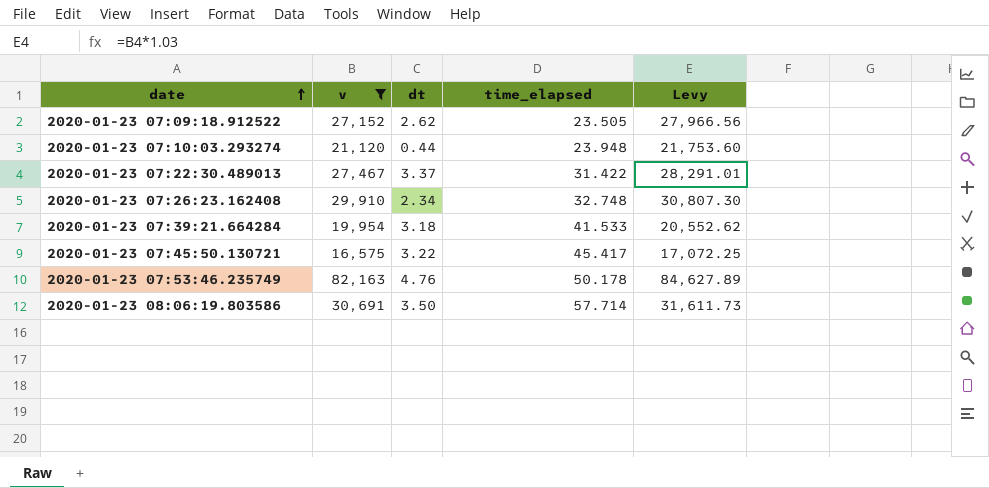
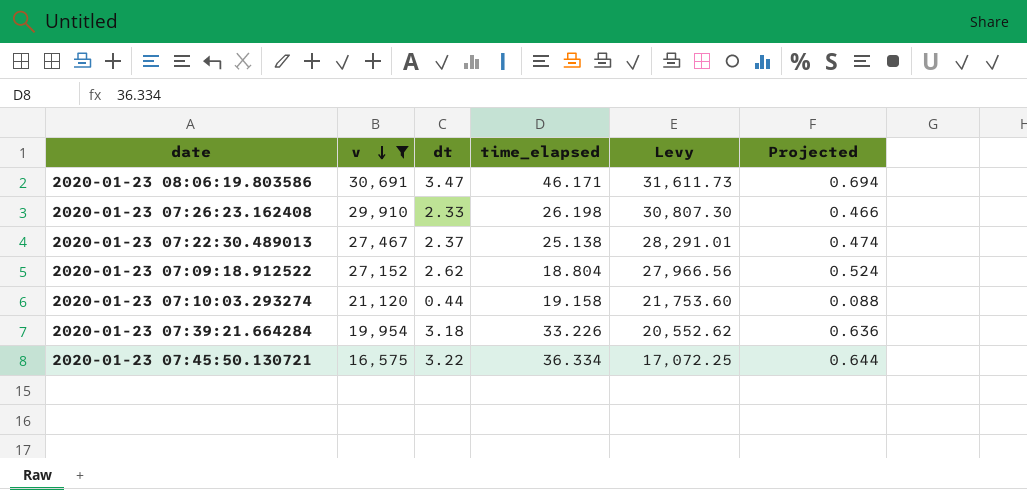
row order: date ascending -> v descending
column Projected | formula: none -> [dt] * 0.2
row 2020-01-23 07:53:46.235749: 82,163 | 4.76 | 50.178 | 84,627.89 -> none
2020-01-23 08:06:19.803586 | dt: 3.50 -> 3.47
2020-01-23 08:06:19.803586 | time_elapsed: 57.714 -> 46.171
2020-01-23 07:26:23.162408 | dt: 2.34 -> 2.33
2020-01-23 07:26:23.162408 | time_elapsed: 32.748 -> 26.198
2020-01-23 07:22:30.489013 | dt: 3.37 -> 2.37
2020-01-23 07:22:30.489013 | time_elapsed: 31.422 -> 25.138
2020-01-23 07:09:18.912522 | time_elapsed: 23.505 -> 18.804
2020-01-23 07:10:03.293274 | time_elapsed: 23.948 -> 19.158
2020-01-23 07:39:21.664284 | time_elapsed: 41.533 -> 33.226
2020-01-23 07:45:50.130721 | time_elapsed: 45.417 -> 36.334

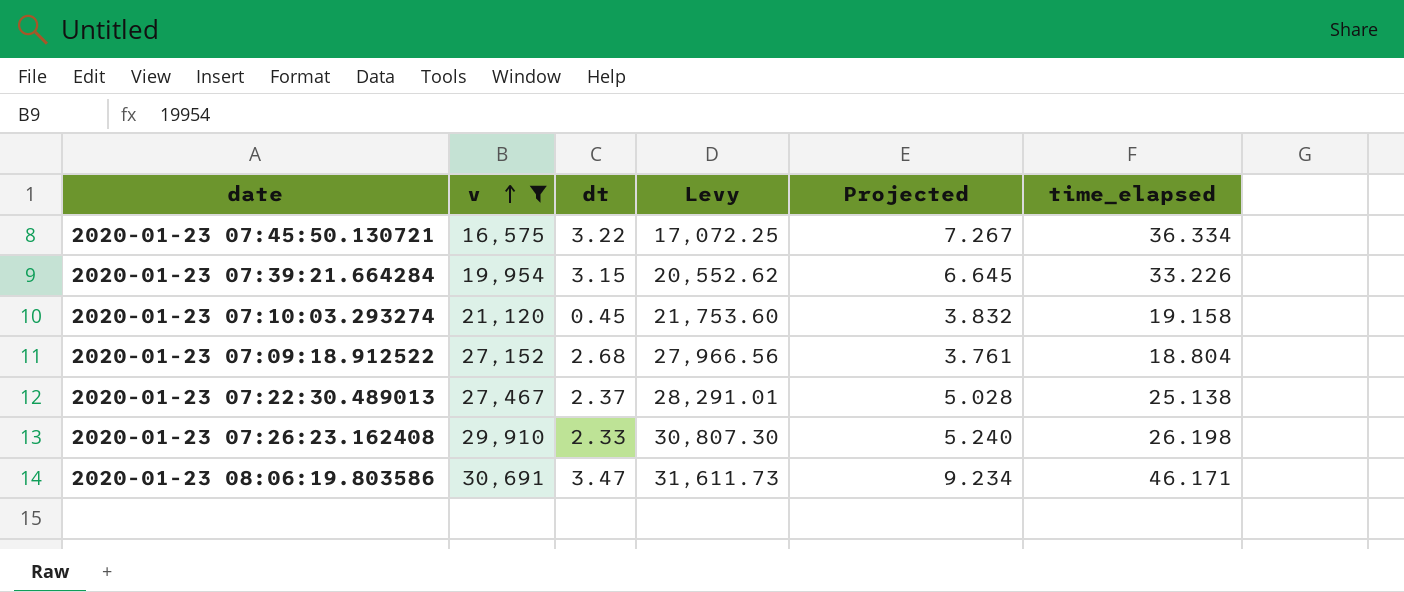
row order: v descending -> v ascending
column Projected | formula: [dt] * 0.2 -> [time_elapsed] * 0.2
column time_elapsed | position: 4 -> 6
2020-01-23 07:39:21.664284 | dt: 3.18 -> 3.15
2020-01-23 07:10:03.293274 | dt: 0.44 -> 0.45
2020-01-23 07:09:18.912522 | dt: 2.62 -> 2.68

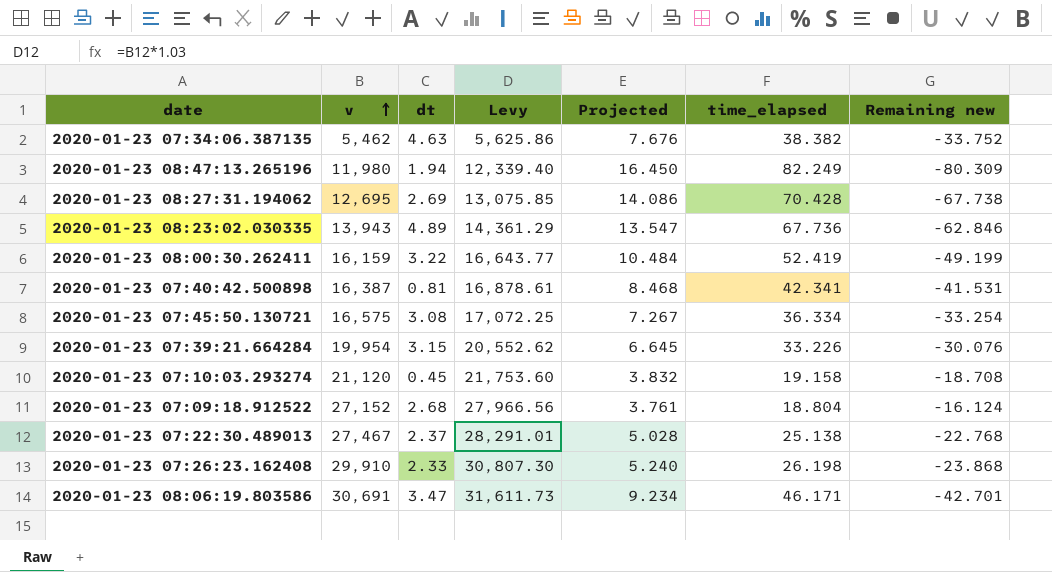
filter: v >= 16,575 -> none
column Remaining new | formula: none -> [dt] - [time_elapsed]
2020-01-23 07:45:50.130721 | dt: 3.22 -> 3.08

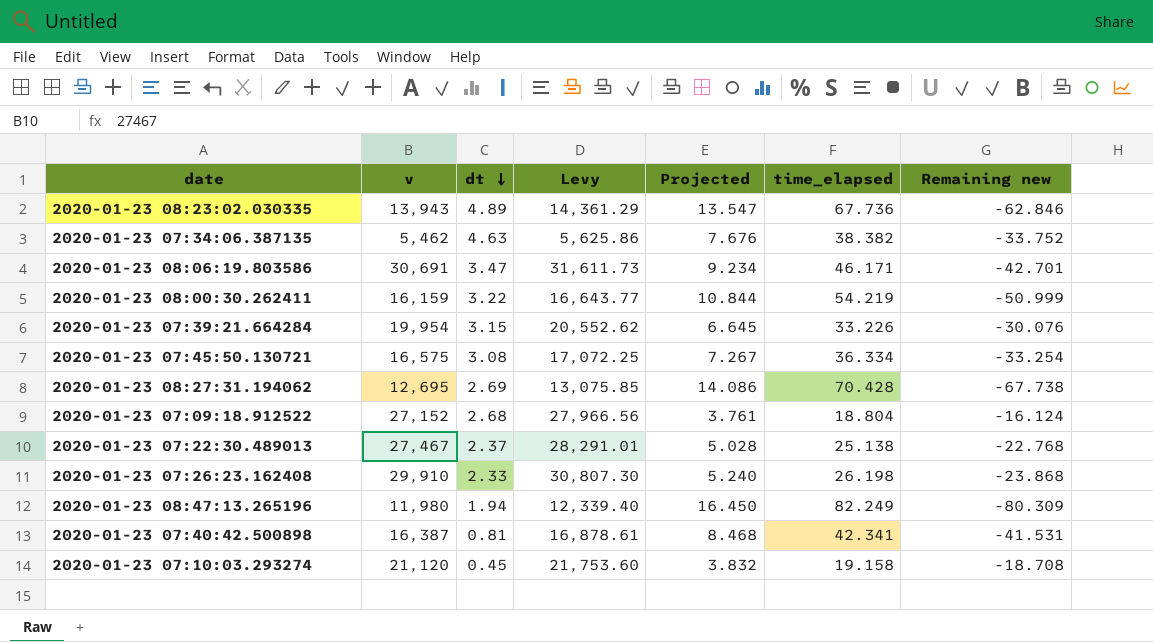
row order: v ascending -> dt descending
2020-01-23 08:00:30.262411 | Projected: 10.484 -> 10.844
2020-01-23 08:00:30.262411 | time_elapsed: 52.419 -> 54.219
2020-01-23 08:00:30.262411 | Remaining new: -49.199 -> -50.999

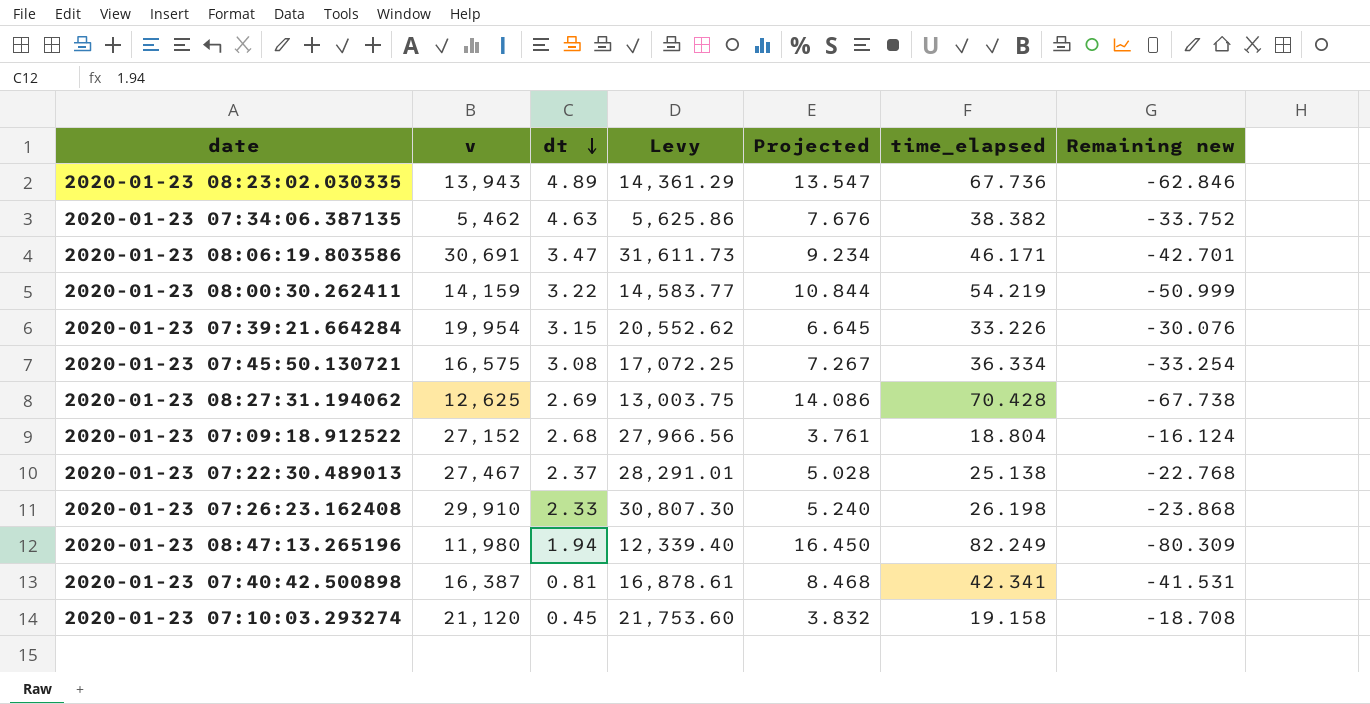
2020-01-23 08:00:30.262411 | v: 16,159 -> 14,159
2020-01-23 08:00:30.262411 | Levy: 16,643.77 -> 14,583.77
2020-01-23 08:27:31.194062 | v: 12,695 -> 12,625
2020-01-23 08:27:31.194062 | Levy: 13,075.85 -> 13,003.75

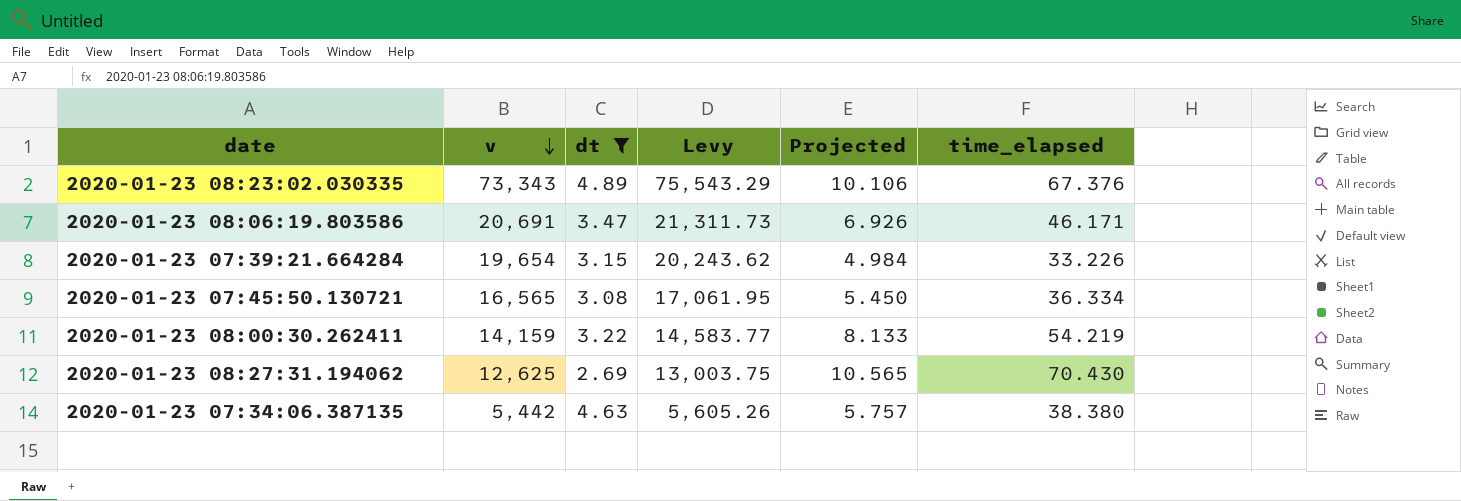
filter: none -> dt >= 2.69
row order: dt descending -> v descending
column Remaining new | formula: [dt] - [time_elapsed] -> none
column Projected | formula: [time_elapsed] * 0.2 -> [time_elapsed] * 0.15
2020-01-23 08:23:02.030335 | v: 13,943 -> 73,343
2020-01-23 08:23:02.030335 | Levy: 14,361.29 -> 75,543.29
2020-01-23 08:23:02.030335 | time_elapsed: 67.736 -> 67.376
2020-01-23 08:06:19.803586 | v: 30,691 -> 20,691
2020-01-23 08:06:19.803586 | Levy: 31,611.73 -> 21,311.73
2020-01-23 07:39:21.664284 | v: 19,954 -> 19,654
2020-01-23 07:39:21.664284 | Levy: 20,552.62 -> 20,243.62
2020-01-23 07:45:50.130721 | v: 16,575 -> 16,565
2020-01-23 07:45:50.130721 | Levy: 17,072.25 -> 17,061.95
2020-01-23 08:27:31.194062 | time_elapsed: 70.428 -> 70.430
2020-01-23 07:34:06.387135 | v: 5,462 -> 5,442
2020-01-23 07:34:06.387135 | Levy: 5,625.86 -> 5,605.26
2020-01-23 07:34:06.387135 | time_elapsed: 38.382 -> 38.380

